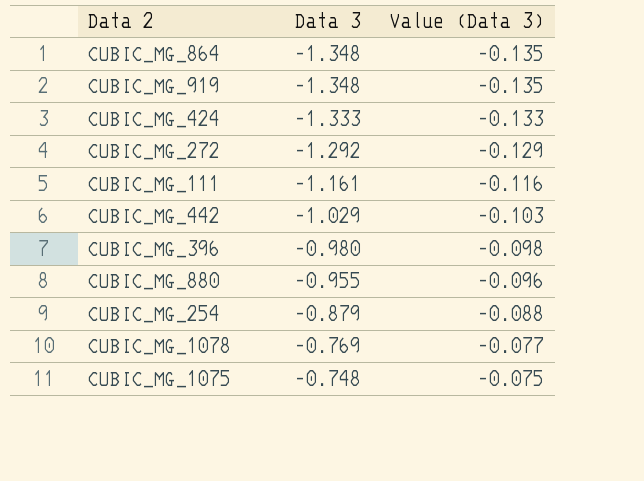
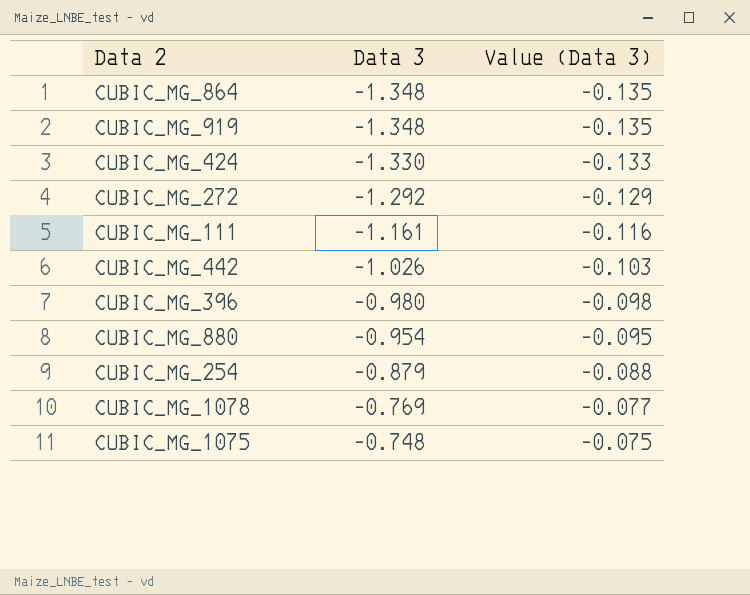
CUBIC_MG_424 | Data 3: -1.333 -> -1.330
CUBIC_MG_442 | Data 3: -1.029 -> -1.026
CUBIC_MG_880 | Data 3: -0.955 -> -0.954
CUBIC_MG_880 | Value (Data 3): -0.096 -> -0.095

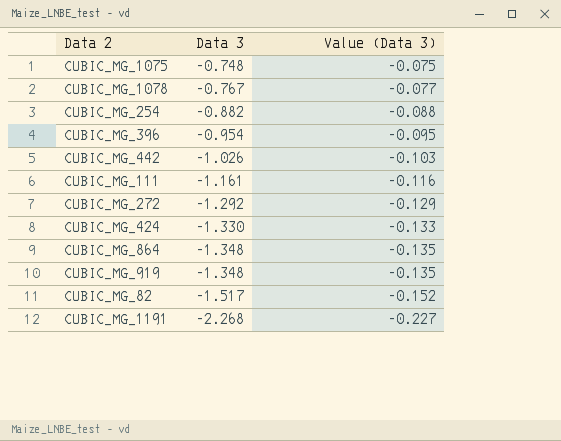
row order: Data 3 ascending -> Data 3 descending
row CUBIC_MG_880: -0.954 | -0.095 -> none
CUBIC_MG_1078 | Data 3: -0.769 -> -0.767
CUBIC_MG_254 | Data 3: -0.879 -> -0.882
CUBIC_MG_396 | Data 3: -0.980 -> -0.954
CUBIC_MG_396 | Value (Data 3): -0.098 -> -0.095
row CUBIC_MG_82: none -> -1.517 | -0.152
row CUBIC_MG_1191: none -> -2.268 | -0.227

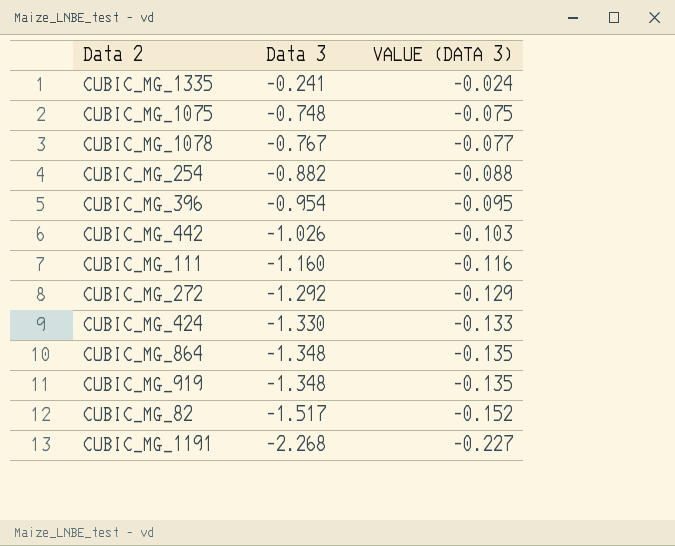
column name: Value (Data 3) -> VALUE (DATA 3)
row CUBIC_MG_1335: none -> -0.241 | -0.024
CUBIC_MG_111 | Data 3: -1.161 -> -1.160

